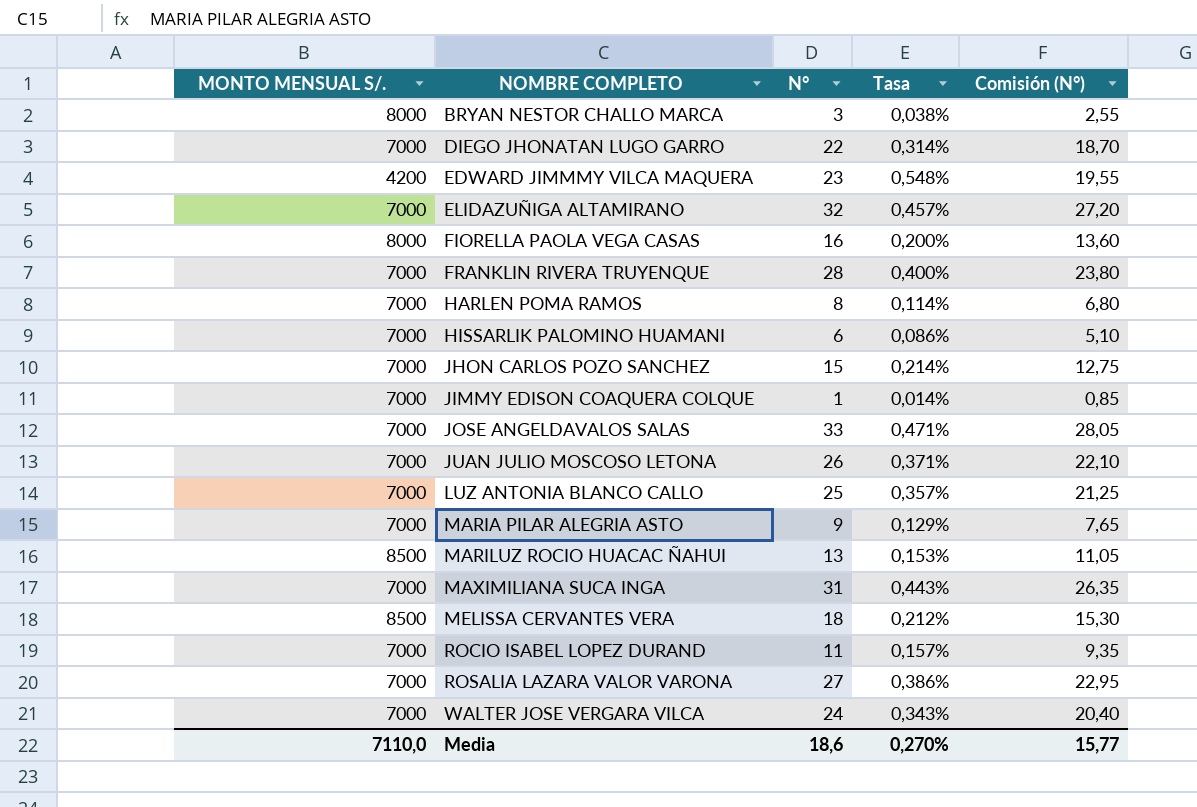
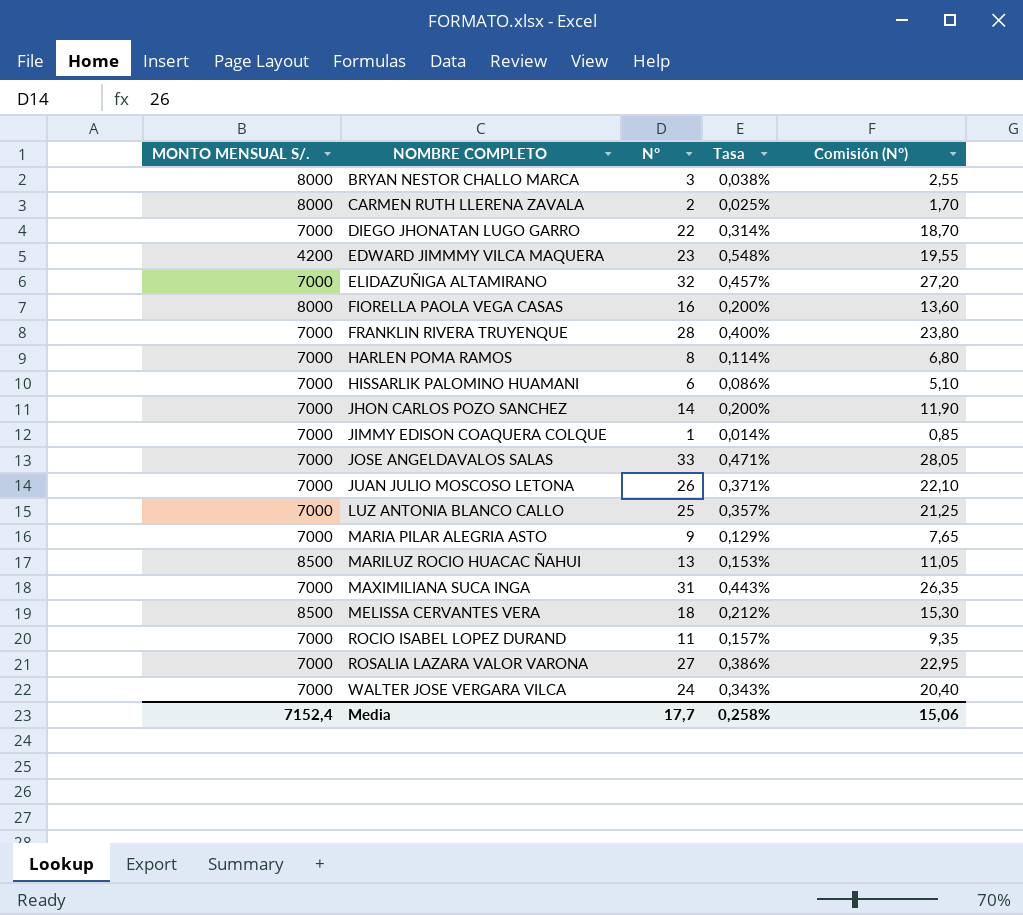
row CARMEN RUTH LLERENA ZAVALA: none -> 8000 | 2 | 0,025% | 1,70
JHON CARLOS POZO SANCHEZ | N°: 15 -> 14
JHON CARLOS POZO SANCHEZ | Tasa: 0,214% -> 0,200%
JHON CARLOS POZO SANCHEZ | Comisión (N°): 12,75 -> 11,90
Media | MONTO MENSUAL S/.: 7110,0 -> 7152,4
Media | N°: 18,6 -> 17,7
Media | Tasa: 0,270% -> 0,258%
Media | Comisión (N°): 15,77 -> 15,06

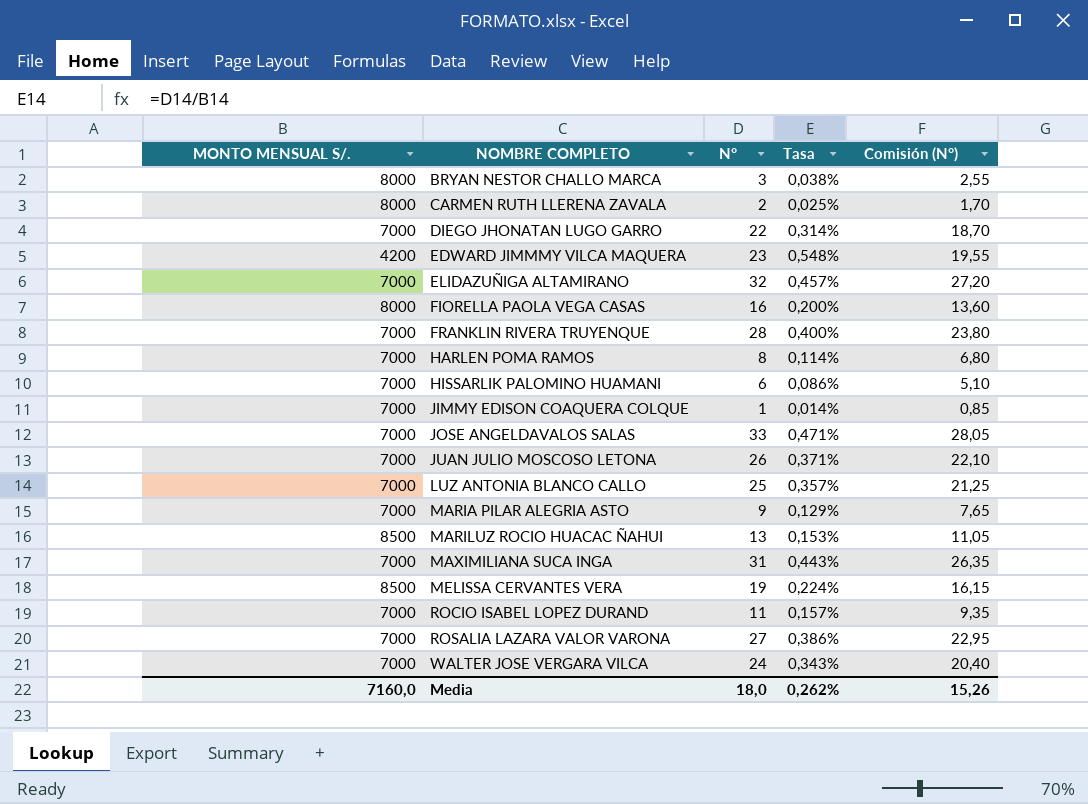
row JHON CARLOS POZO SANCHEZ: 7000 | 14 | 0,200% | 11,90 -> none
MELISSA CERVANTES VERA | N°: 18 -> 19
MELISSA CERVANTES VERA | Tasa: 0,212% -> 0,224%
MELISSA CERVANTES VERA | Comisión (N°): 15,30 -> 16,15
Media | MONTO MENSUAL S/.: 7152,4 -> 7160,0
Media | N°: 17,7 -> 18,0
Media | Tasa: 0,258% -> 0,262%
Media | Comisión (N°): 15,06 -> 15,26

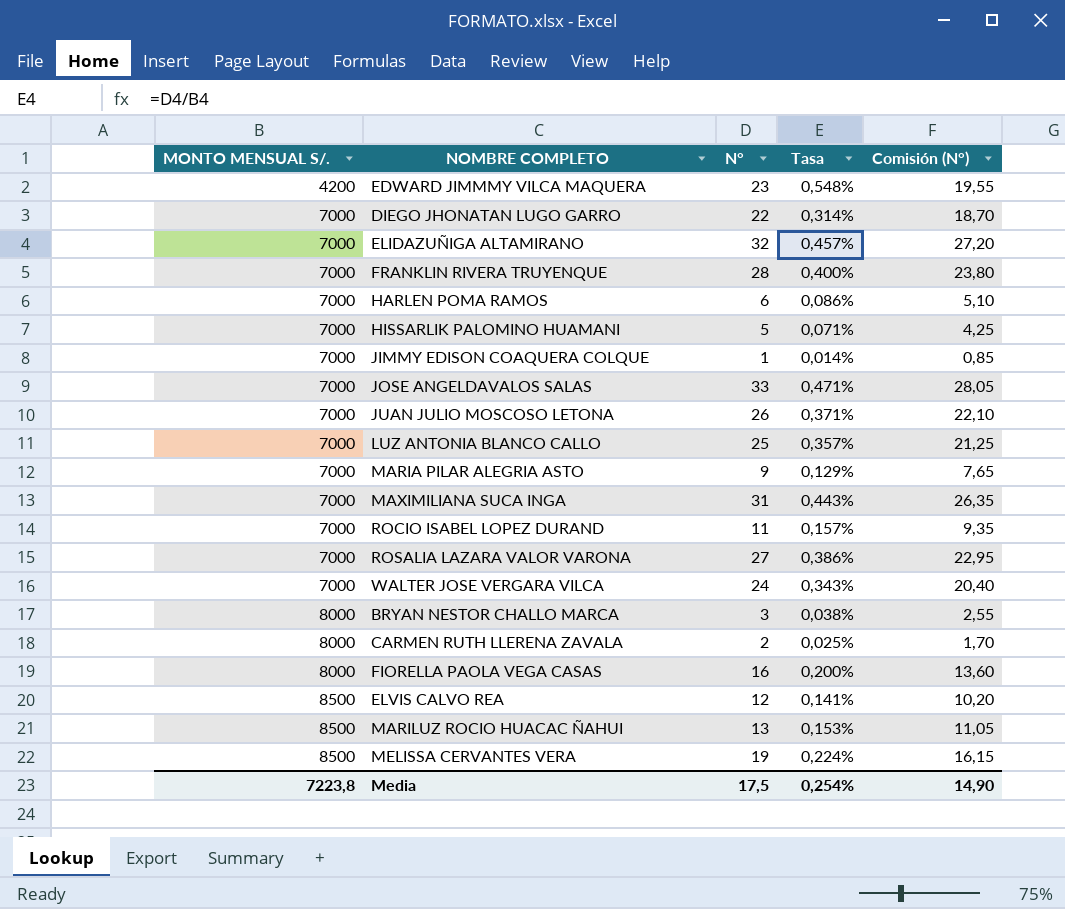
row order: NOMBRE COMPLETO ascending -> MONTO MENSUAL S/. ascending
HARLEN POMA RAMOS | N°: 8 -> 6
HARLEN POMA RAMOS | Tasa: 0,114% -> 0,086%
HARLEN POMA RAMOS | Comisión (N°): 6,80 -> 5,10
HISSARLIK PALOMINO HUAMANI | N°: 6 -> 5
HISSARLIK PALOMINO HUAMANI | Tasa: 0,086% -> 0,071%
HISSARLIK PALOMINO HUAMANI | Comisión (N°): 5,10 -> 4,25
row ELVIS CALVO REA: none -> 8500 | 12 | 0,141% | 10,20
Media | MONTO MENSUAL S/.: 7160,0 -> 7223,8
Media | N°: 18,0 -> 17,5
Media | Tasa: 0,262% -> 0,254%
Media | Comisión (N°): 15,26 -> 14,90

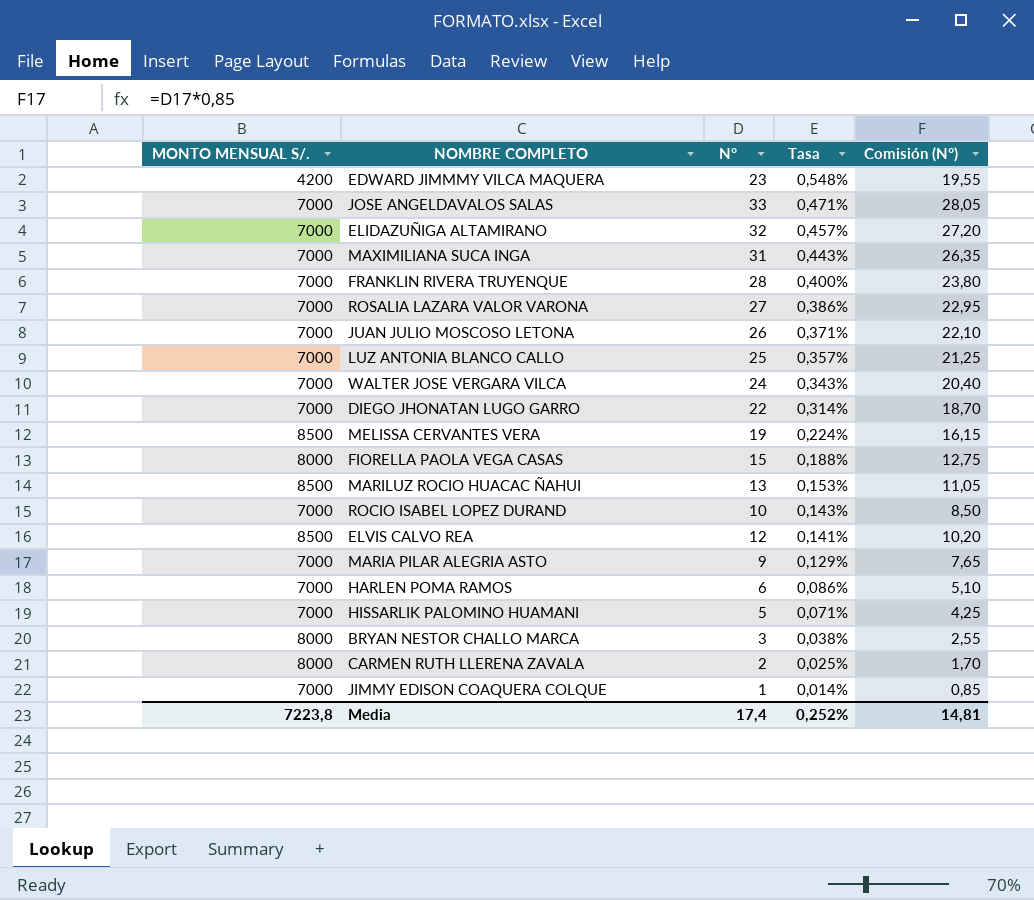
row order: MONTO MENSUAL S/. ascending -> Tasa descending
FIORELLA PAOLA VEGA CASAS | N°: 16 -> 15
FIORELLA PAOLA VEGA CASAS | Tasa: 0,200% -> 0,188%
FIORELLA PAOLA VEGA CASAS | Comisión (N°): 13,60 -> 12,75
ROCIO ISABEL LOPEZ DURAND | N°: 11 -> 10
ROCIO ISABEL LOPEZ DURAND | Tasa: 0,157% -> 0,143%
ROCIO ISABEL LOPEZ DURAND | Comisión (N°): 9,35 -> 8,50
Media | N°: 17,5 -> 17,4
Media | Tasa: 0,254% -> 0,252%
Media | Comisión (N°): 14,90 -> 14,81

